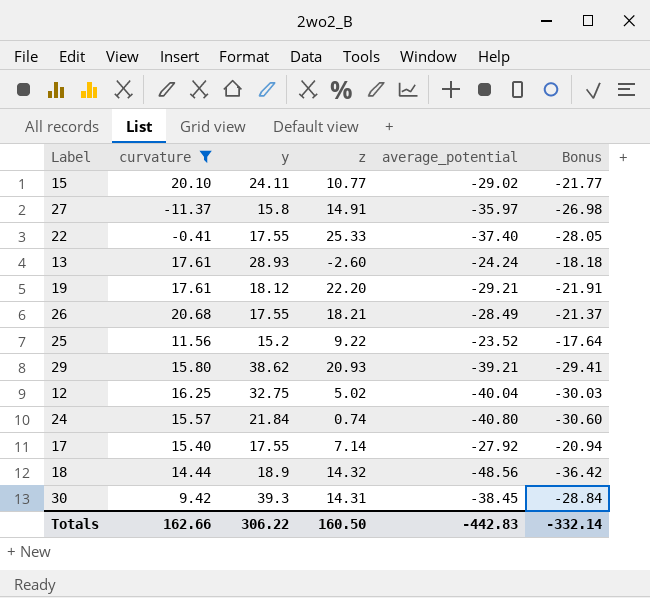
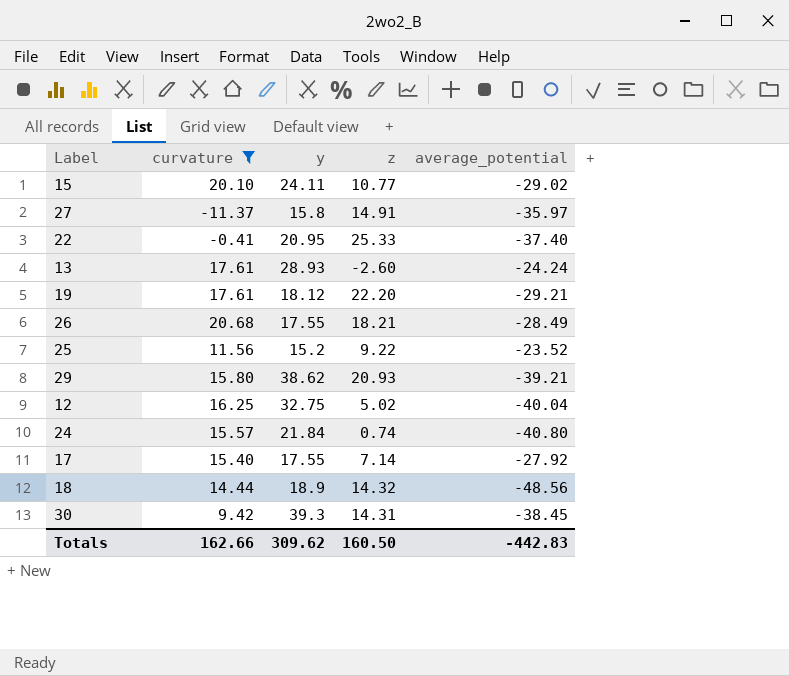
column Bonus | formula: [average_potential] * 0.75 -> none
22 | y: 17.55 -> 20.95
Totals | y: 306.22 -> 309.62

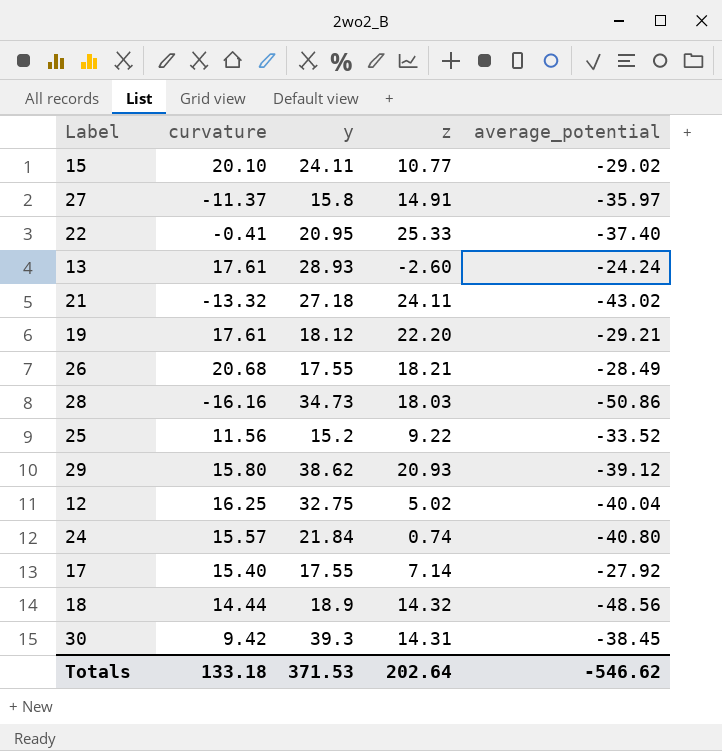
filter: curvature >= -11.37 -> none
25 | average_potential: -23.52 -> -33.52
29 | average_potential: -39.21 -> -39.12
Totals | curvature: 162.66 -> 133.18
Totals | y: 309.62 -> 371.53
Totals | z: 160.50 -> 202.64
Totals | average_potential: -442.83 -> -546.62

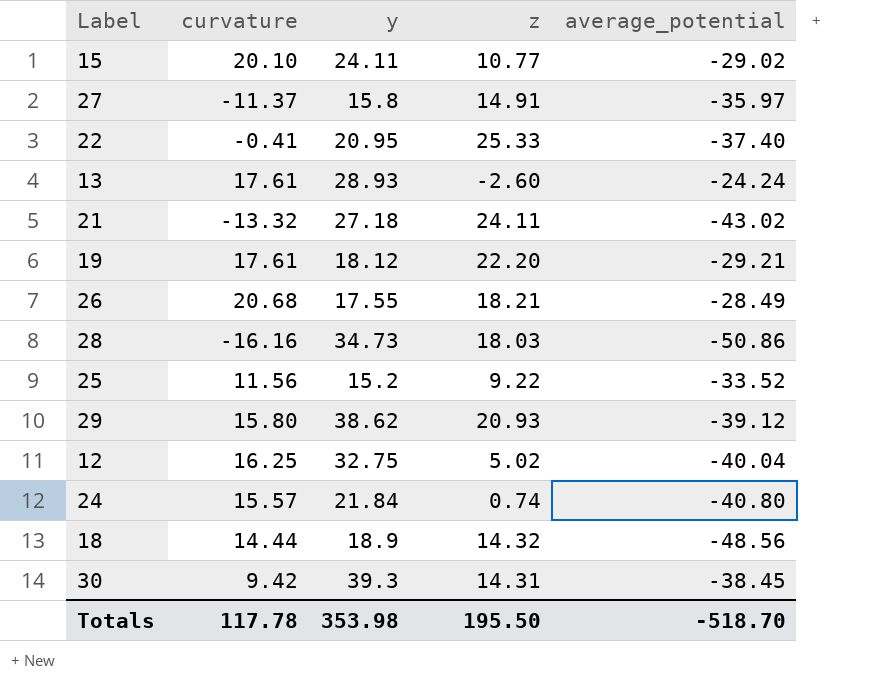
row 17: 15.40 | 17.55 | 7.14 | -27.92 -> none
Totals | curvature: 133.18 -> 117.78
Totals | y: 371.53 -> 353.98
Totals | z: 202.64 -> 195.50
Totals | average_potential: -546.62 -> -518.70

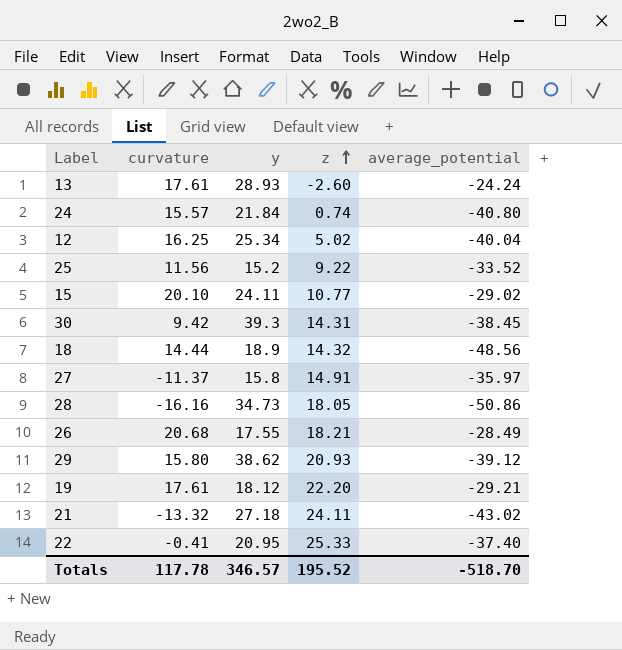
row order: none -> z ascending
12 | y: 32.75 -> 25.34
28 | z: 18.03 -> 18.05
Totals | y: 353.98 -> 346.57
Totals | z: 195.50 -> 195.52

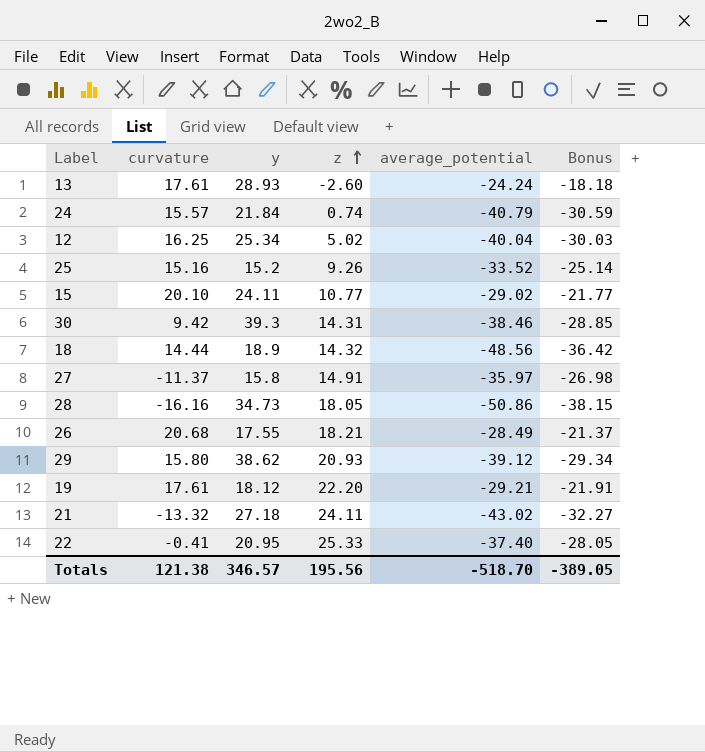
column Bonus | formula: none -> [average_potential] * 0.75
24 | average_potential: -40.80 -> -40.79
25 | curvature: 11.56 -> 15.16
25 | z: 9.22 -> 9.26
30 | average_potential: -38.45 -> -38.46
Totals | curvature: 117.78 -> 121.38
Totals | z: 195.52 -> 195.56

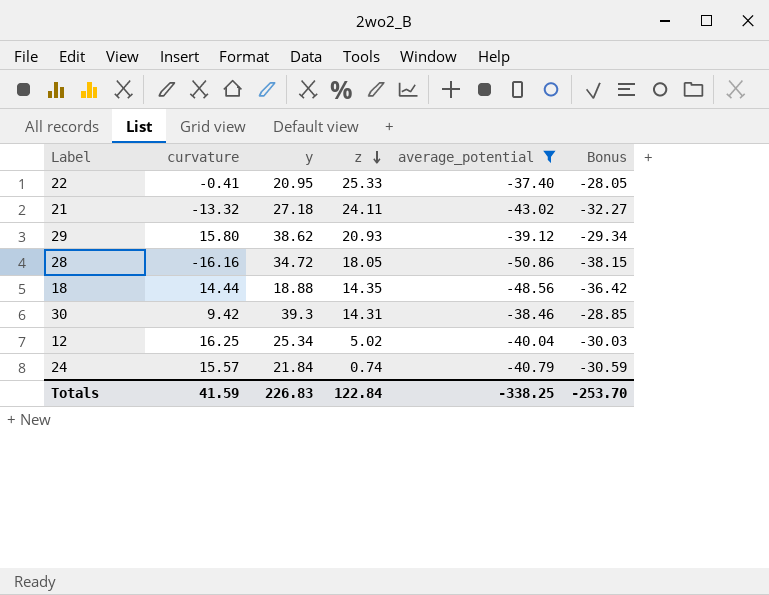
filter: none -> average_potential <= -37.40
row order: z ascending -> z descending
28 | y: 34.73 -> 34.72
18 | y: 18.9 -> 18.88
18 | z: 14.32 -> 14.35
Totals | curvature: 121.38 -> 41.59
Totals | y: 346.57 -> 226.83
Totals | z: 195.56 -> 122.84
Totals | average_potential: -518.70 -> -338.25
Totals | Bonus: -389.05 -> -253.70

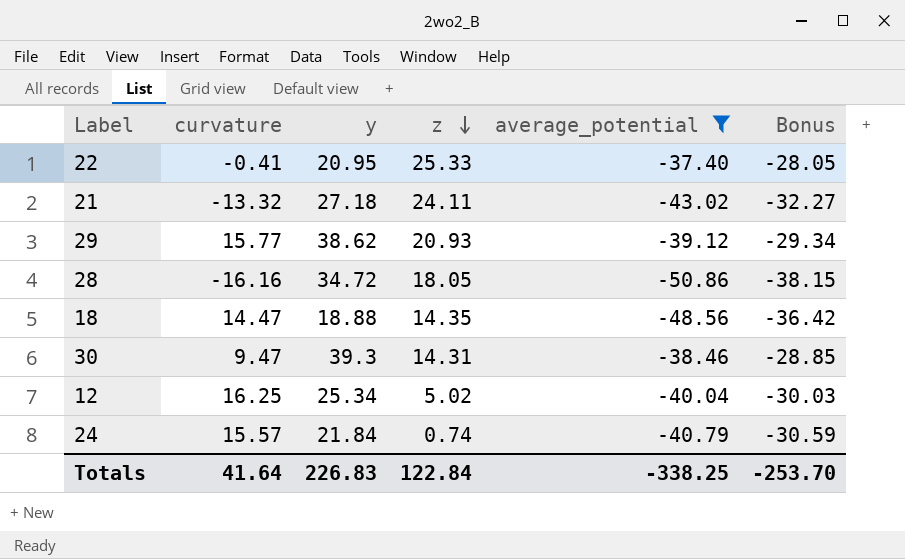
29 | curvature: 15.80 -> 15.77
18 | curvature: 14.44 -> 14.47
30 | curvature: 9.42 -> 9.47
Totals | curvature: 41.59 -> 41.64

